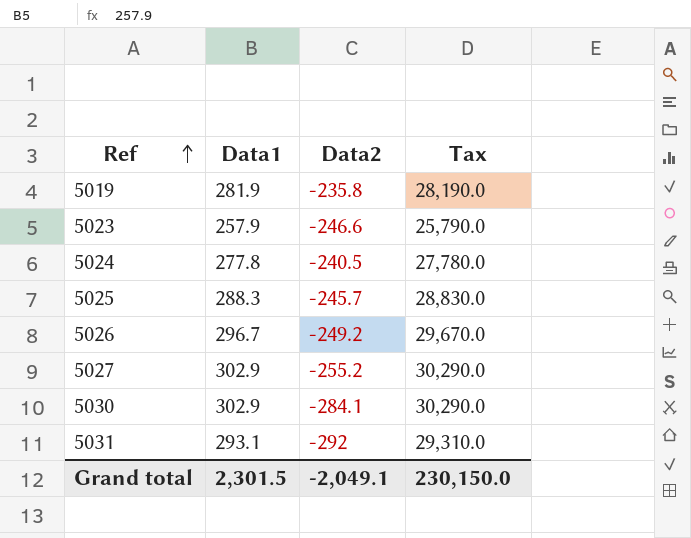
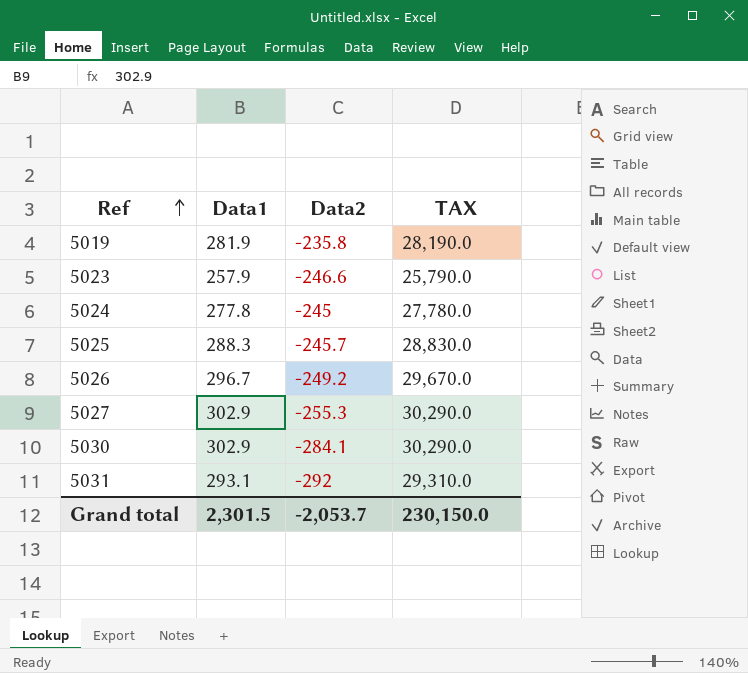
column name: Tax -> TAX
5024 | Data2: -240.5 -> -245
5027 | Data2: -255.2 -> -255.3
Grand total | Data2: -2,049.1 -> -2,053.7

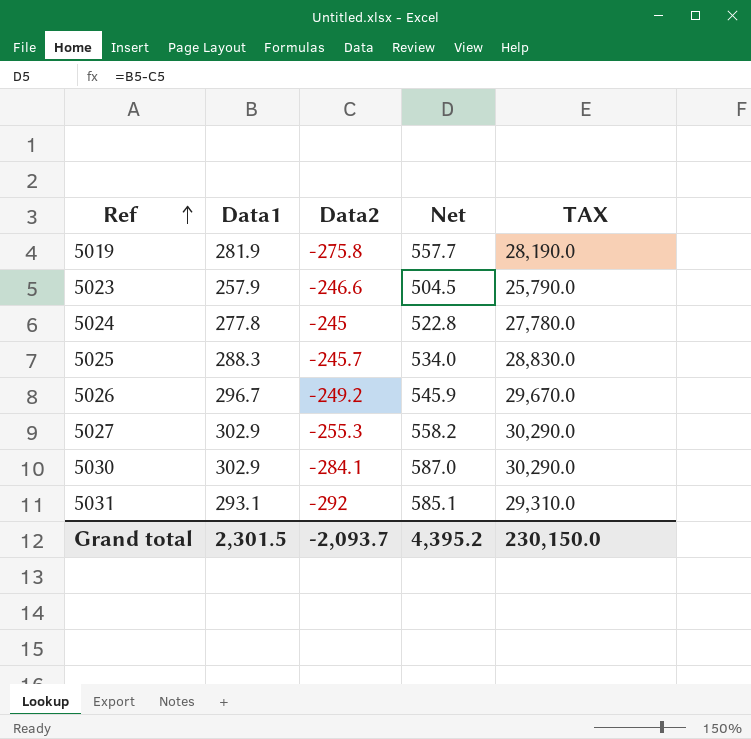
column Net | formula: none -> [Data1] - [Data2]
5019 | Data2: -235.8 -> -275.8
Grand total | Data2: -2,053.7 -> -2,093.7

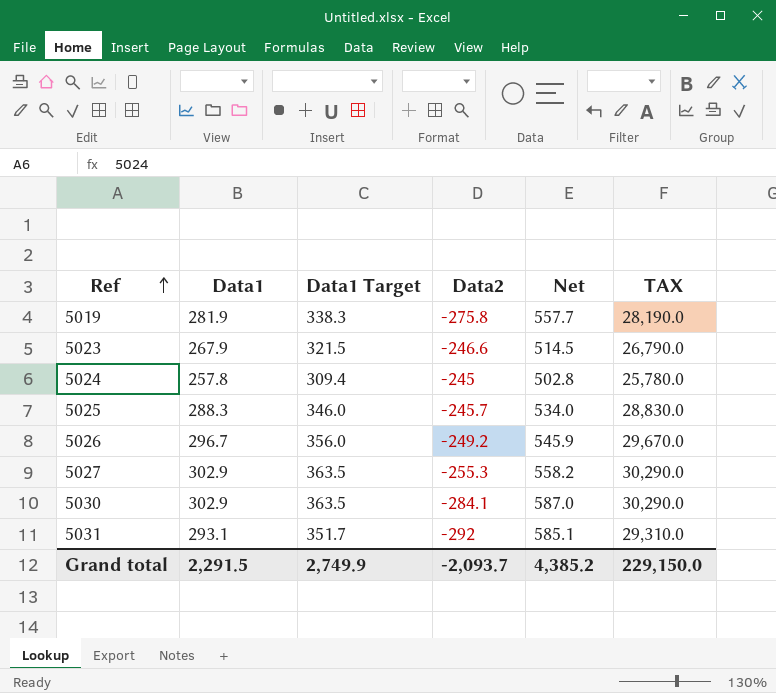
column Data1 Target | formula: none -> [Data1] * 1.2
5023 | Data1: 257.9 -> 267.9
5023 | Net: 504.5 -> 514.5
5023 | TAX: 25,790.0 -> 26,790.0
5024 | Data1: 277.8 -> 257.8
5024 | Net: 522.8 -> 502.8
5024 | TAX: 27,780.0 -> 25,780.0
Grand total | Data1: 2,301.5 -> 2,291.5
Grand total | Net: 4,395.2 -> 4,385.2
Grand total | TAX: 230,150.0 -> 229,150.0

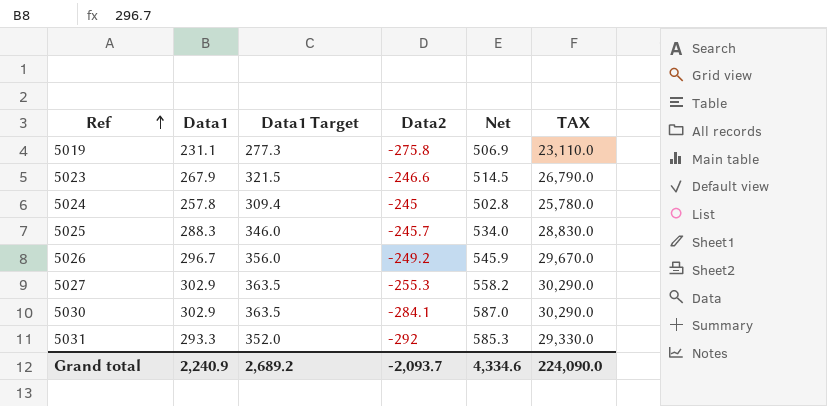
5019 | Data1: 281.9 -> 231.1
5019 | Data1 Target: 338.3 -> 277.3
5019 | Net: 557.7 -> 506.9
5019 | TAX: 28,190.0 -> 23,110.0
5031 | Data1: 293.1 -> 293.3
5031 | Data1 Target: 351.7 -> 352.0
5031 | Net: 585.1 -> 585.3
5031 | TAX: 29,310.0 -> 29,330.0
Grand total | Data1: 2,291.5 -> 2,240.9
Grand total | Data1 Target: 2,749.9 -> 2,689.2
Grand total | Net: 4,385.2 -> 4,334.6
Grand total | TAX: 229,150.0 -> 224,090.0

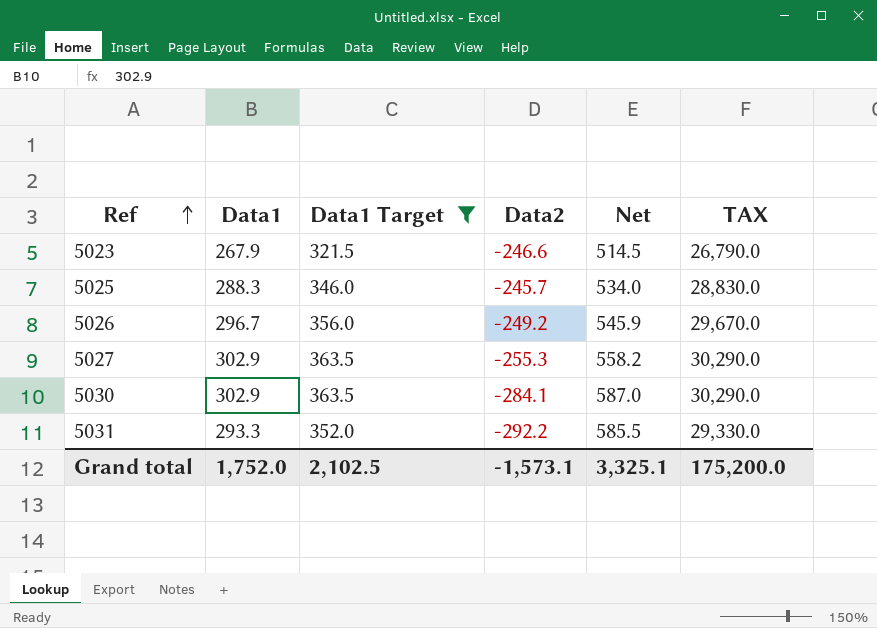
filter: none -> Data1 Target >= 321.5
5031 | Data2: -292 -> -292.2
5031 | Net: 585.3 -> 585.5
Grand total | Data1: 2,240.9 -> 1,752.0
Grand total | Data1 Target: 2,689.2 -> 2,102.5
Grand total | Data2: -2,093.7 -> -1,573.1
Grand total | Net: 4,334.6 -> 3,325.1
Grand total | TAX: 224,090.0 -> 175,200.0

